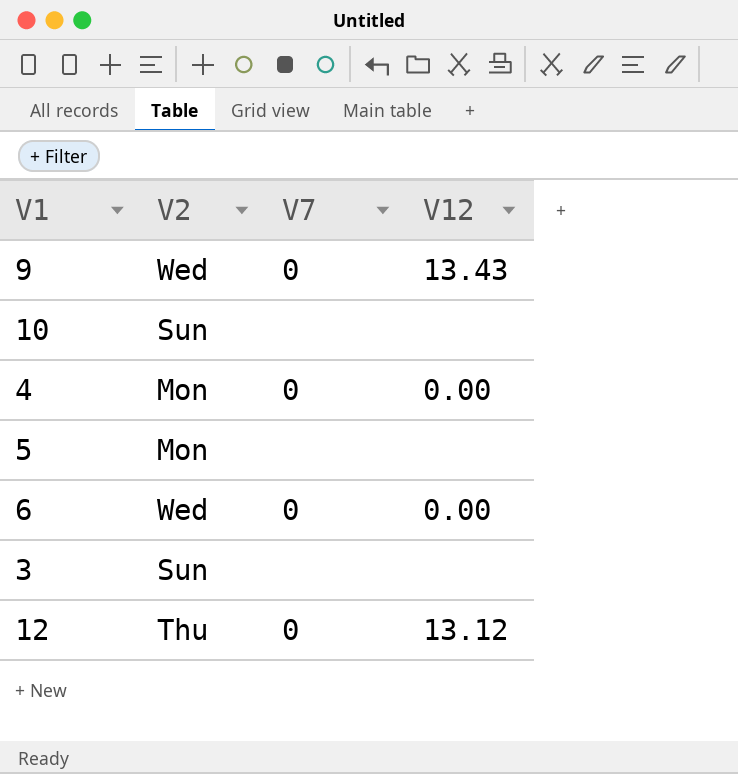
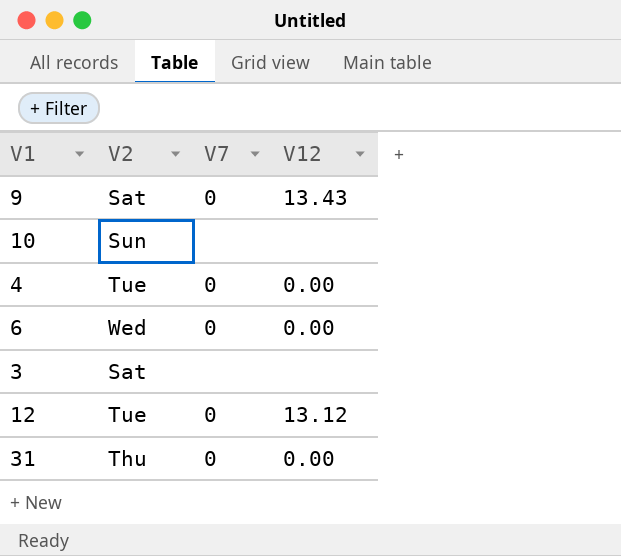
row 5: Mon | none | none -> none
9 | V2: Wed -> Sat
4 | V2: Mon -> Tue
3 | V2: Sun -> Sat
12 | V2: Thu -> Tue
row 31: none -> Thu | 0 | 0.00

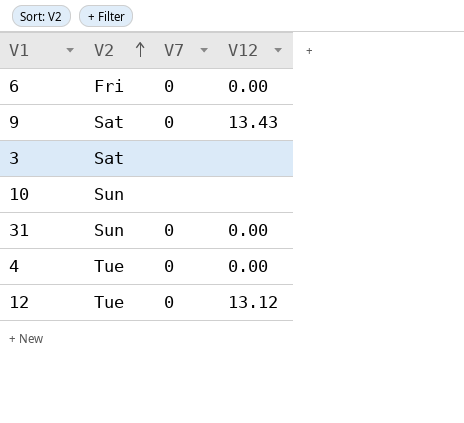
row order: none -> V2 ascending
6 | V2: Wed -> Fri
31 | V2: Thu -> Sun

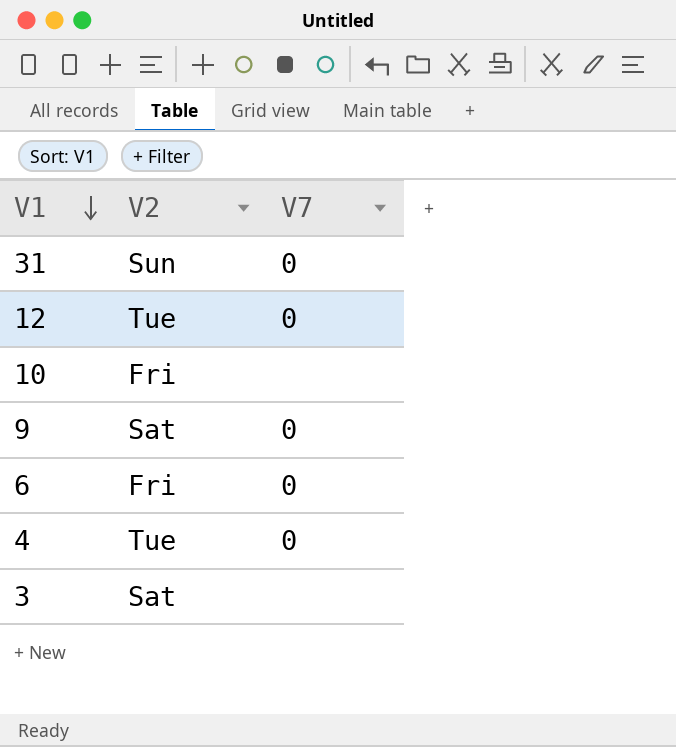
row order: V2 ascending -> V1 descending
column V12 | position: 4 -> none
10 | V2: Sun -> Fri

